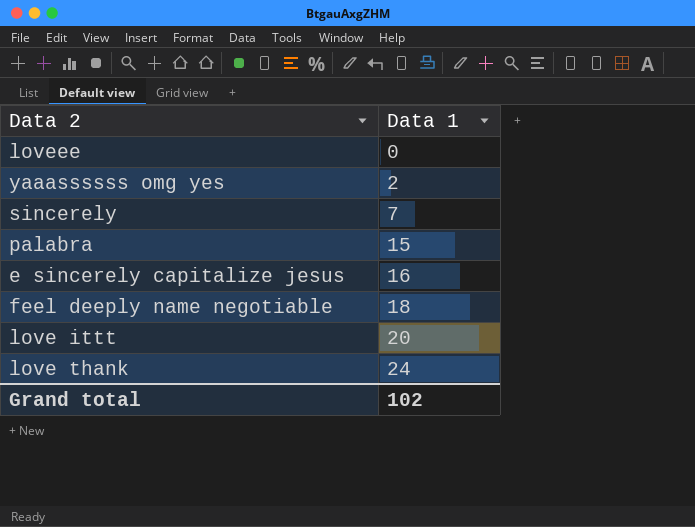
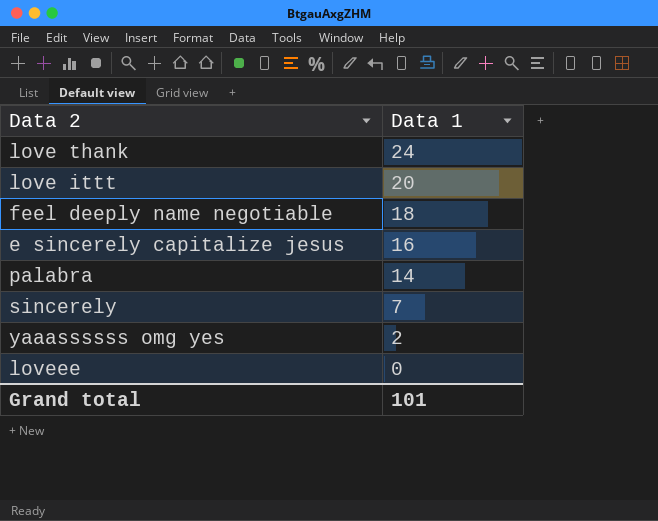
row order: Data 1 ascending -> Data 1 descending
palabra | Data 1: 15 -> 14
Grand total | Data 1: 102 -> 101

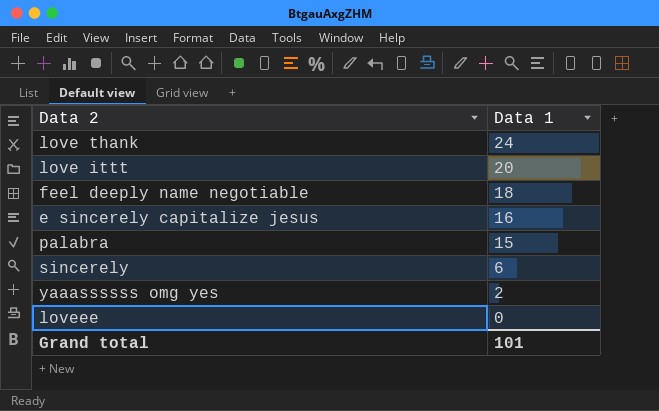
palabra | Data 1: 14 -> 15
sincerely | Data 1: 7 -> 6

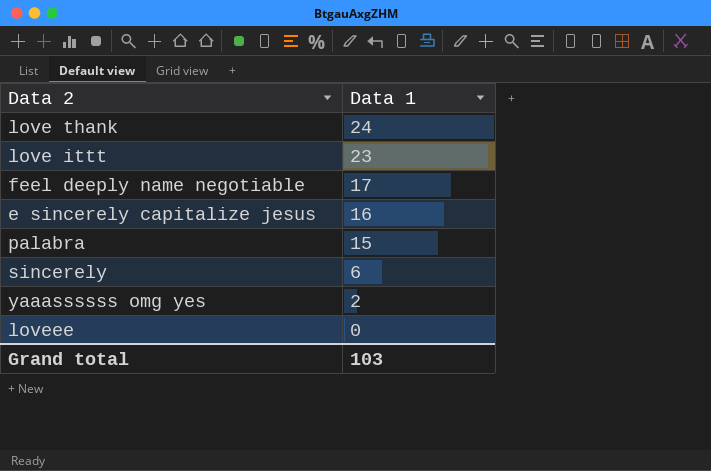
love ittt | Data 1: 20 -> 23
feel deeply name negotiable | Data 1: 18 -> 17
Grand total | Data 1: 101 -> 103

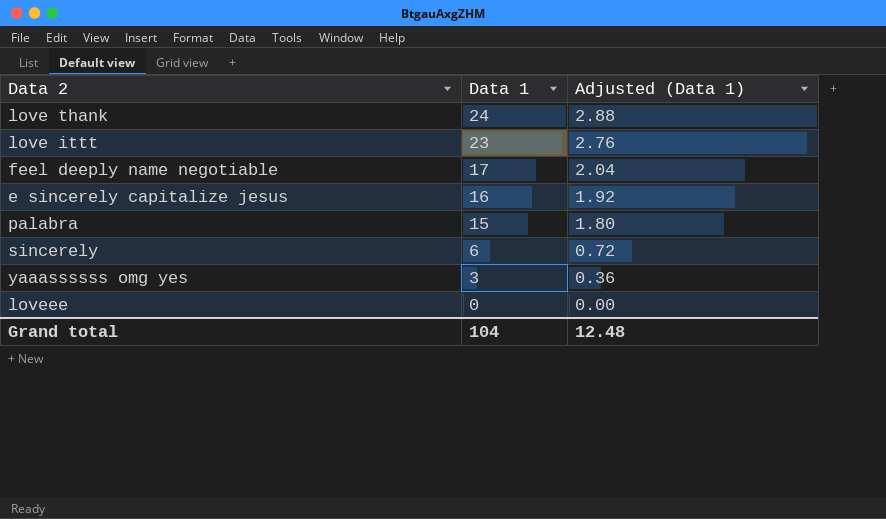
column Adjusted (Data 1) | formula: none -> [Data 1] * 0.12
yaaassssss omg yes | Data 1: 2 -> 3
Grand total | Data 1: 103 -> 104

